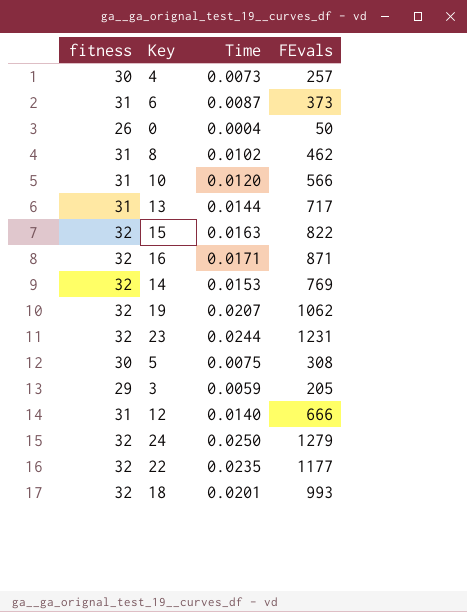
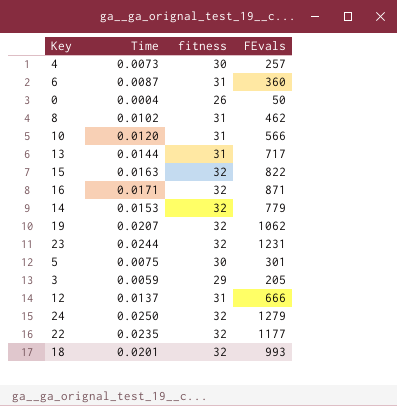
column fitness | position: 1 -> 3
6 | FEvals: 373 -> 360
14 | FEvals: 769 -> 779
5 | FEvals: 308 -> 301
12 | Time: 0.0140 -> 0.0137

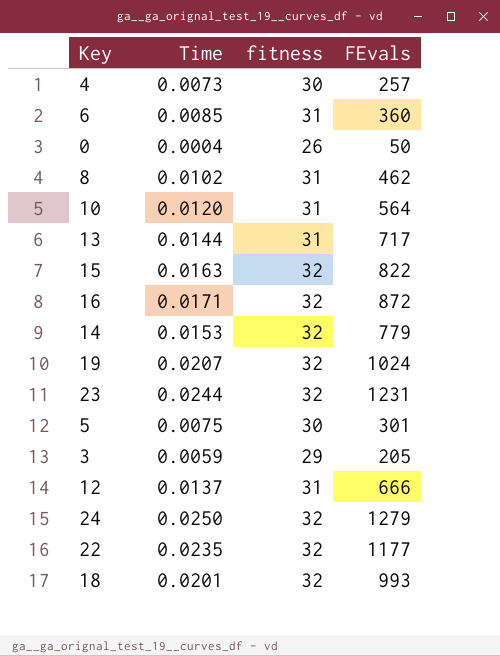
6 | Time: 0.0087 -> 0.0085
10 | FEvals: 566 -> 564
16 | FEvals: 871 -> 872
19 | FEvals: 1062 -> 1024

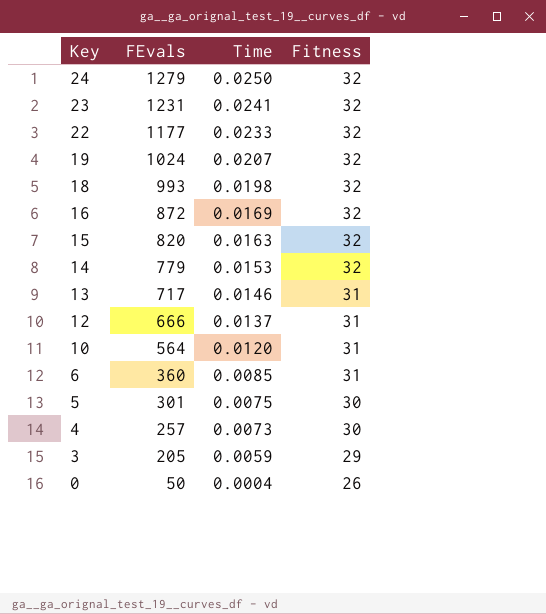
row order: none -> Key descending
column FEvals | position: 4 -> 2
column name: fitness -> Fitness
row 8: 0.0102 | 31 | 462 -> none
23 | Time: 0.0244 -> 0.0241
22 | Time: 0.0235 -> 0.0233
18 | Time: 0.0201 -> 0.0198
16 | Time: 0.0171 -> 0.0169
15 | FEvals: 822 -> 820
13 | Time: 0.0144 -> 0.0146

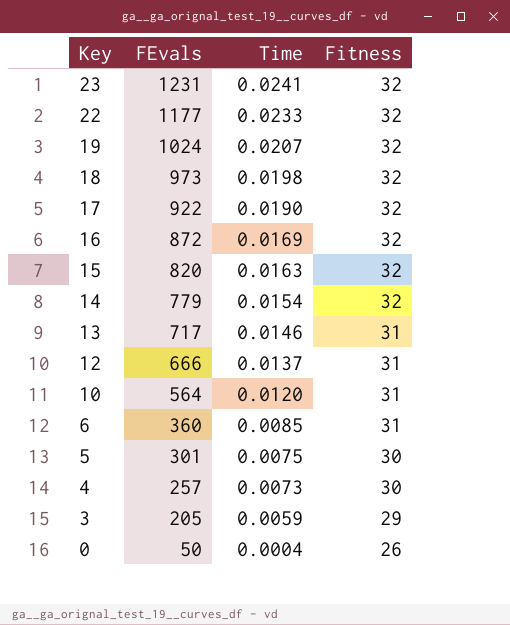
row 24: 1279 | 0.0250 | 32 -> none
18 | FEvals: 993 -> 973
row 17: none -> 922 | 0.0190 | 32
14 | Time: 0.0153 -> 0.0154

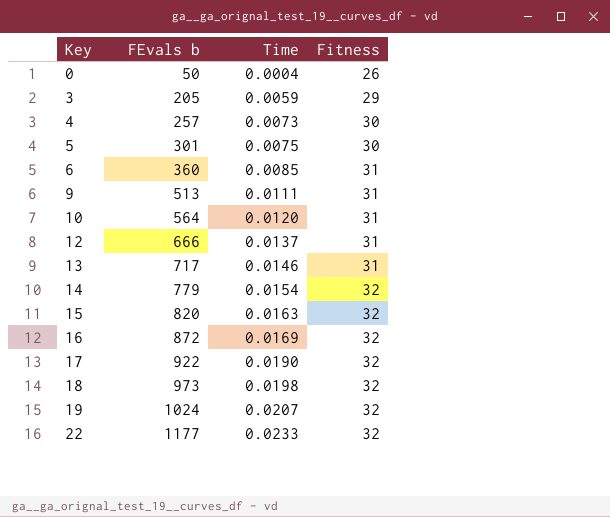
row order: Key descending -> Key ascending
column name: FEvals -> FEvals b
row 23: 1231 | 0.0241 | 32 -> none
row 9: none -> 513 | 0.0111 | 31

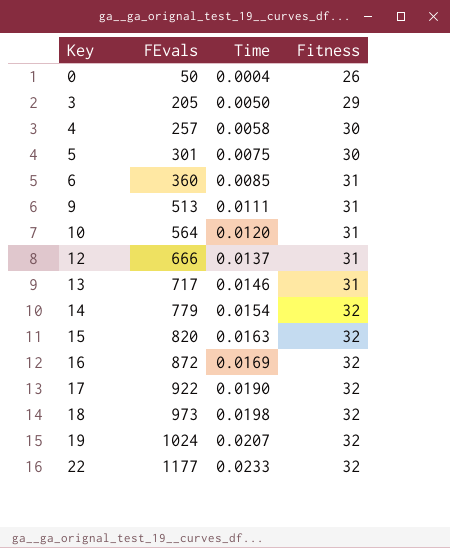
column name: FEvals b -> FEvals
3 | Time: 0.0059 -> 0.0050
4 | Time: 0.0073 -> 0.0058

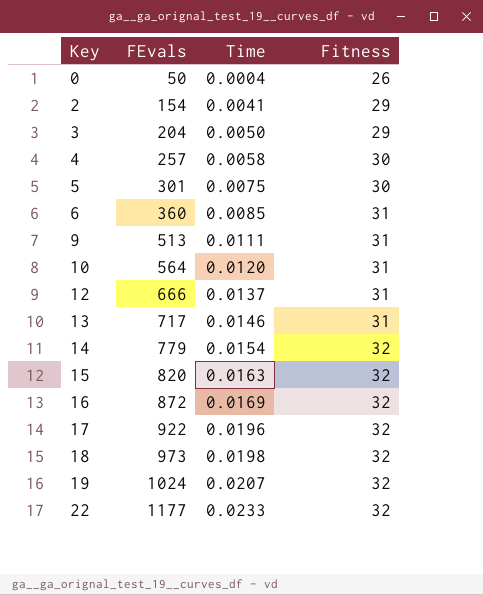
row 2: none -> 154 | 0.0041 | 29
3 | FEvals: 205 -> 204
17 | Time: 0.0190 -> 0.0196

